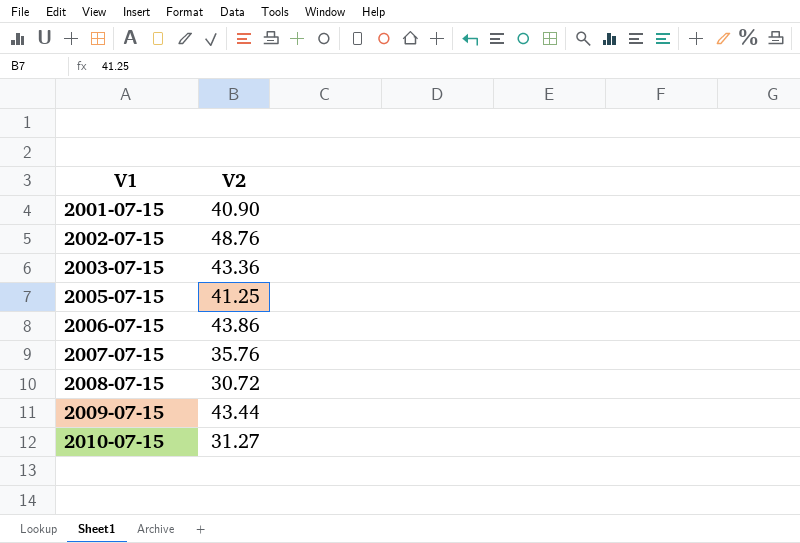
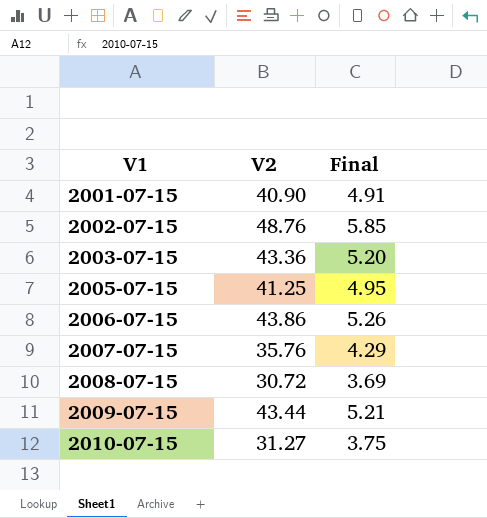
column Final | formula: none -> [V2] * 0.12

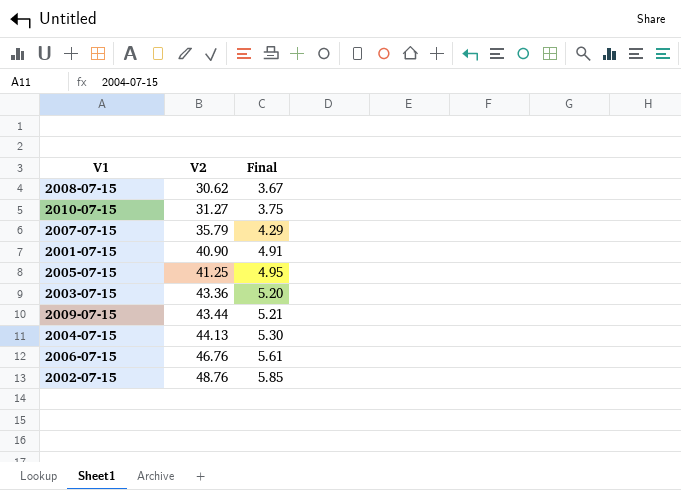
row order: V1 ascending -> V2 ascending
2008-07-15 | V2: 30.72 -> 30.62
2008-07-15 | Final: 3.69 -> 3.67
2007-07-15 | V2: 35.76 -> 35.79
row 2004-07-15: none -> 44.13 | 5.30
2006-07-15 | V2: 43.86 -> 46.76
2006-07-15 | Final: 5.26 -> 5.61

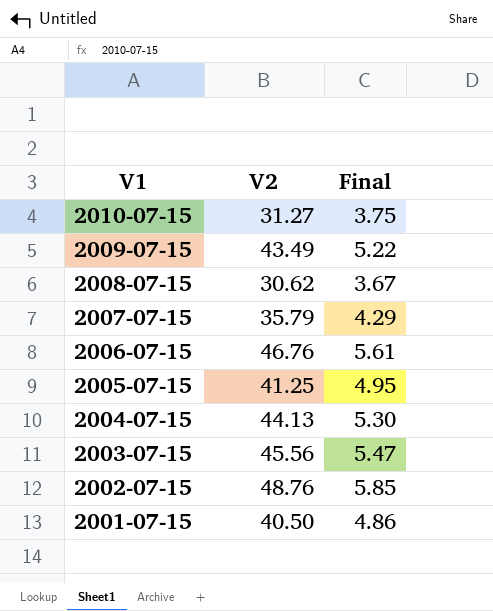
row order: V2 ascending -> V1 descending
2009-07-15 | V2: 43.44 -> 43.49
2009-07-15 | Final: 5.21 -> 5.22
2003-07-15 | V2: 43.36 -> 45.56
2003-07-15 | Final: 5.20 -> 5.47
2001-07-15 | V2: 40.90 -> 40.50
2001-07-15 | Final: 4.91 -> 4.86

